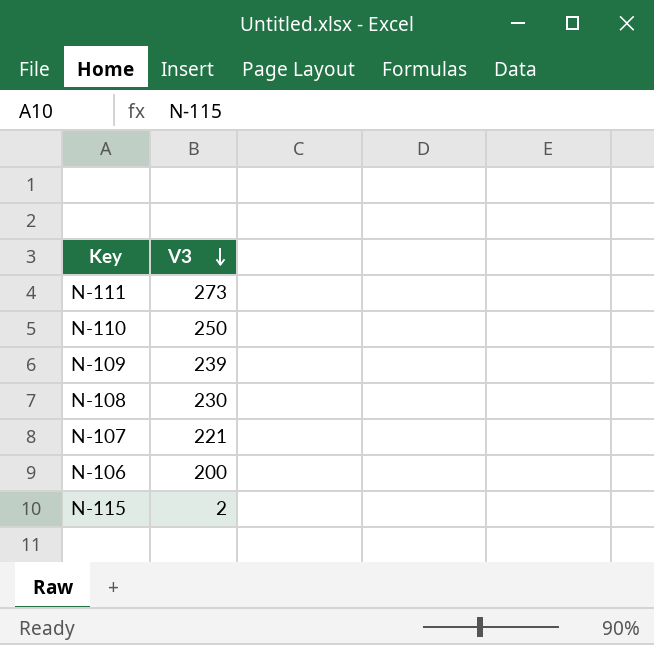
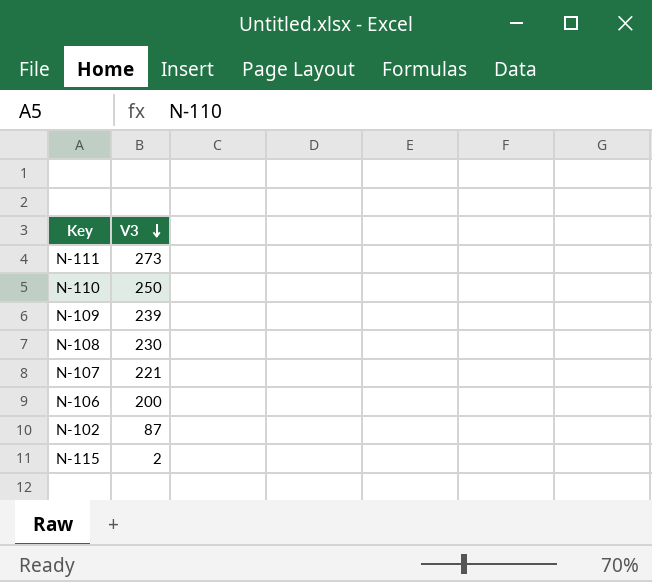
row N-102: none -> 87

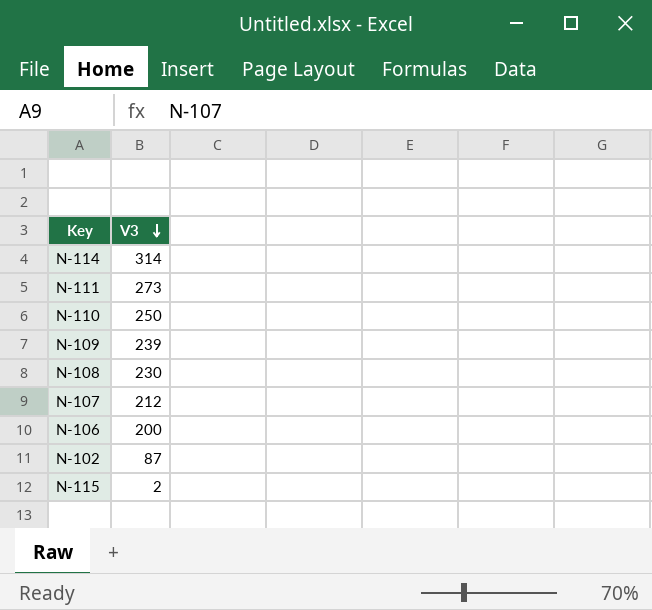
row N-114: none -> 314
N-107 | V3: 221 -> 212

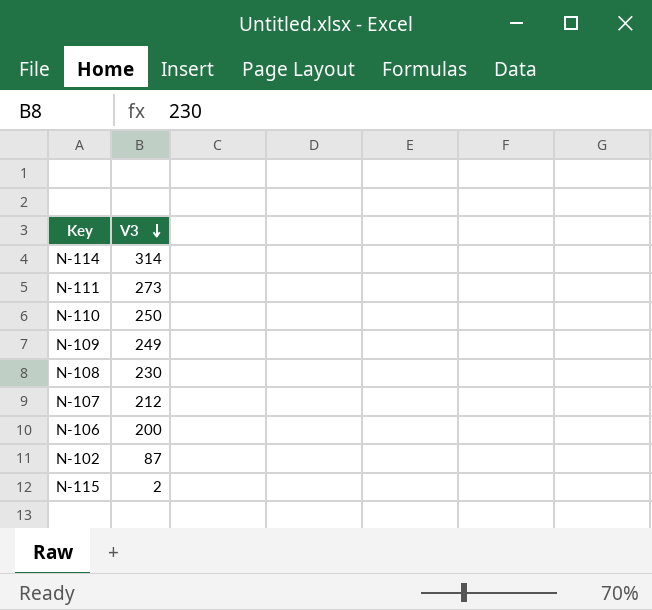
N-109 | V3: 239 -> 249

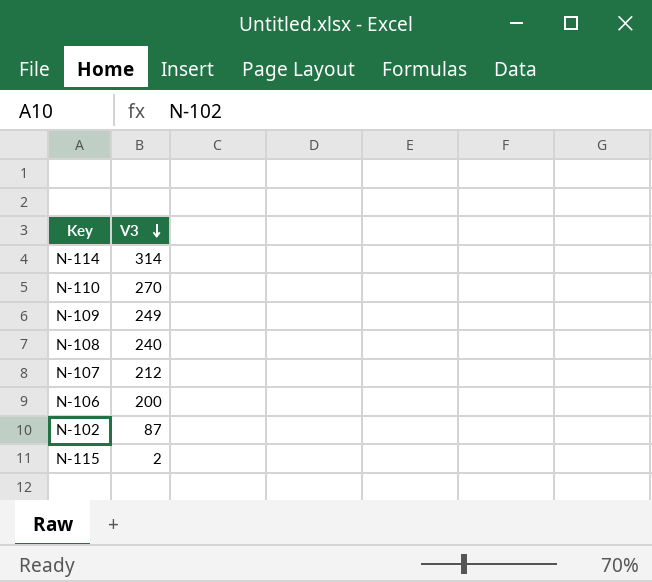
row N-111: 273 -> none
N-110 | V3: 250 -> 270
N-108 | V3: 230 -> 240

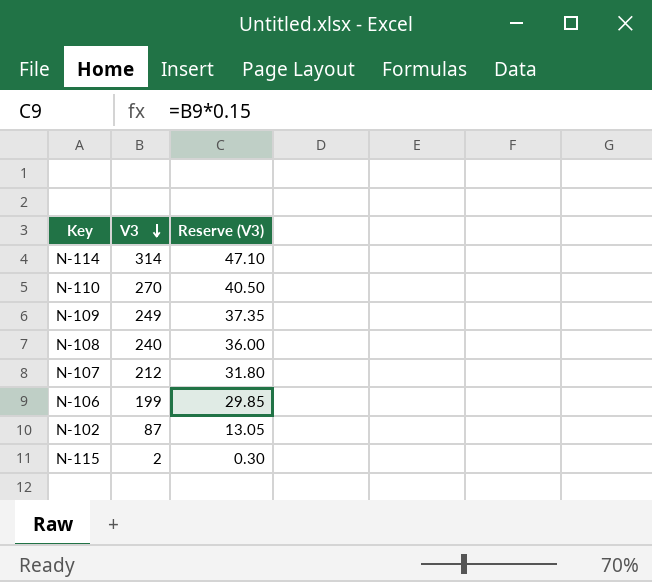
column Reserve (V3) | formula: none -> [V3] * 0.15
N-106 | V3: 200 -> 199

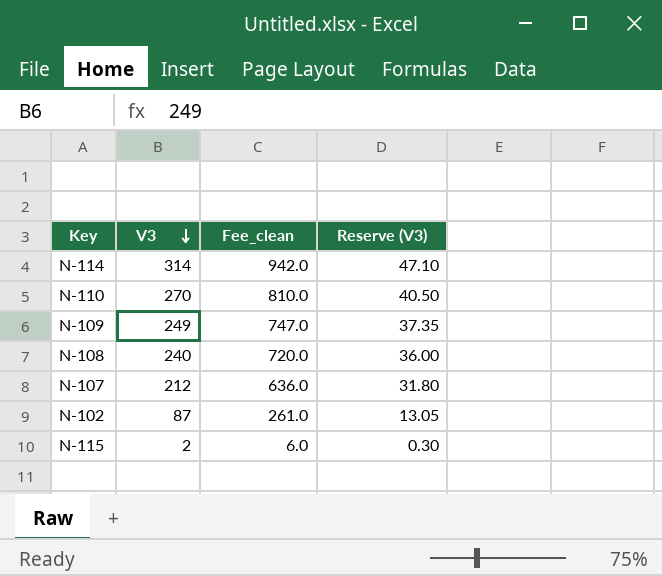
column Fee_clean | formula: none -> [V3] * 3
row N-106: 199 | 29.85 -> none

